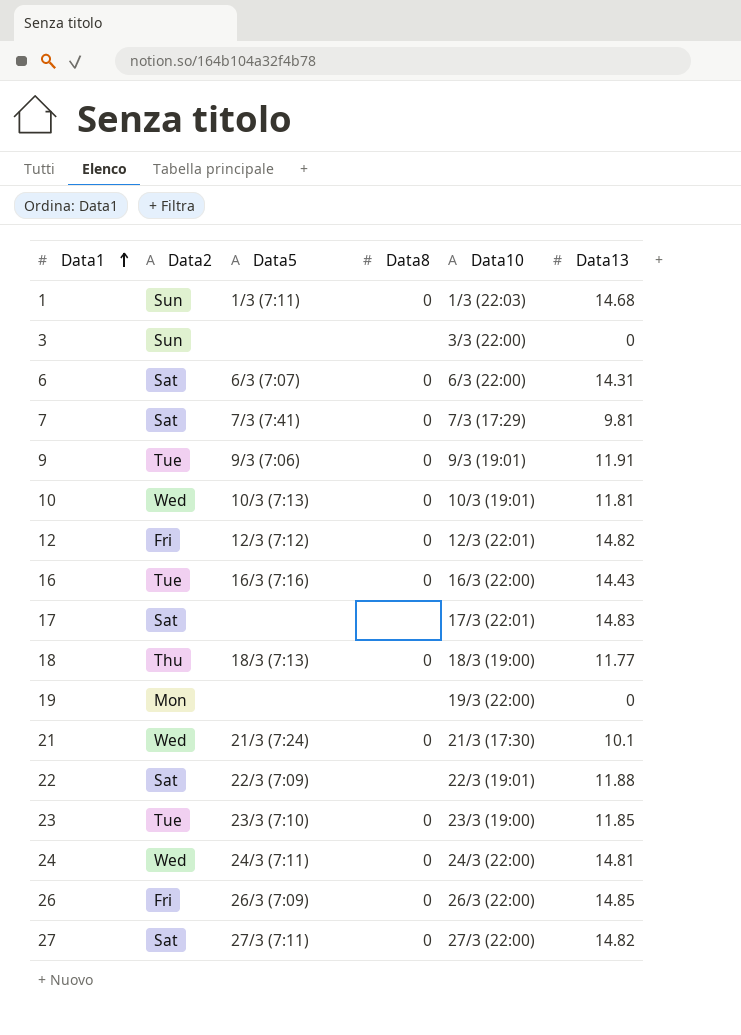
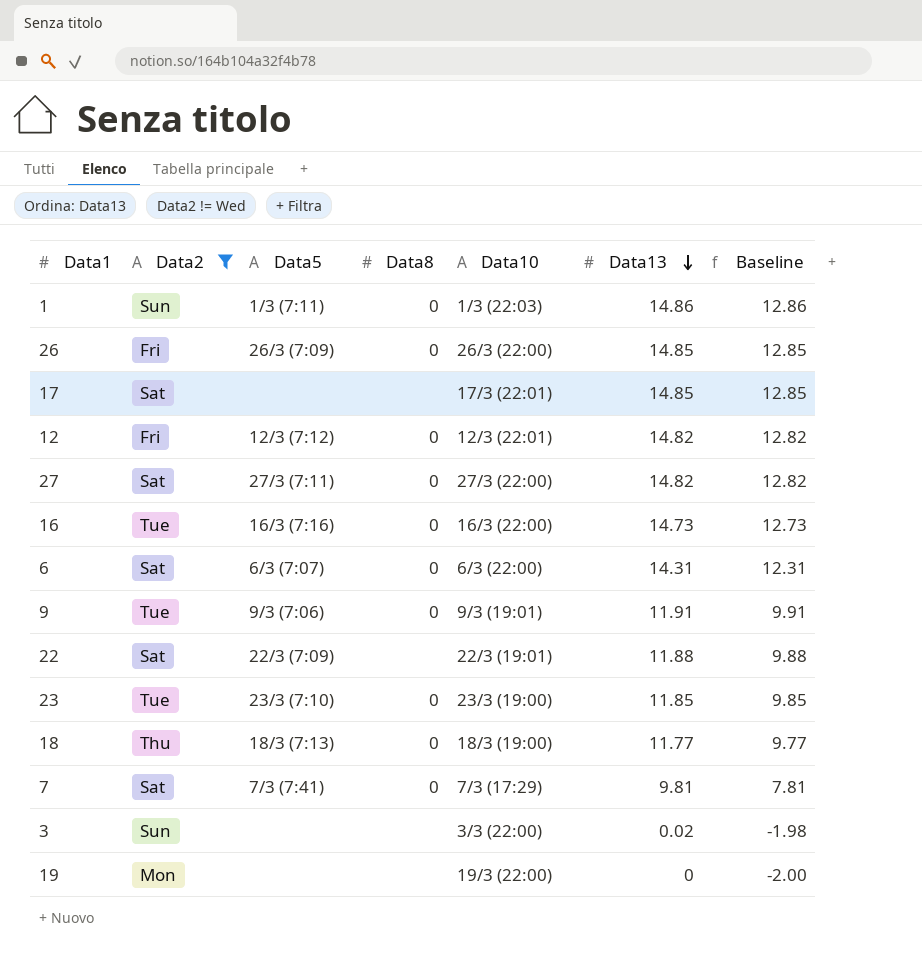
filter: none -> Data2 != Wed
row order: Data1 ascending -> Data13 descending
column Baseline | formula: none -> [Data13] - 2
1 | Data13: 14.68 -> 14.86
17 | Data13: 14.83 -> 14.85
16 | Data13: 14.43 -> 14.73
3 | Data13: 0 -> 0.02

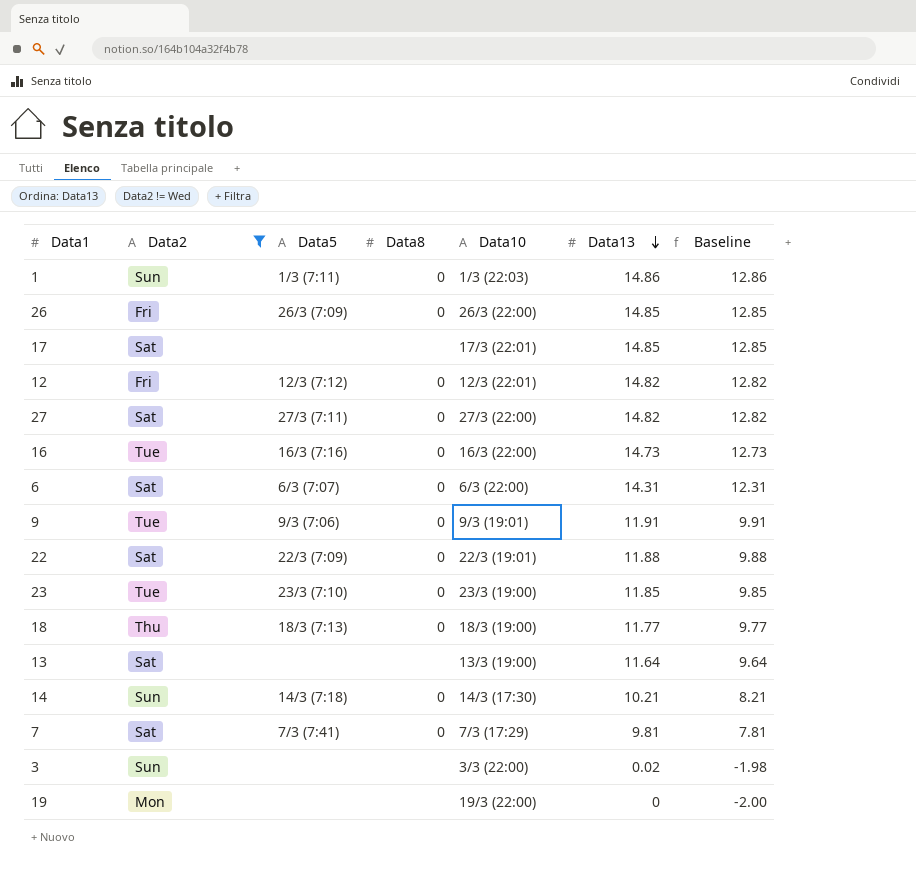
22 | Data8: none -> 0
row 13: none -> Sat | none | none | 13/3 (19:00) | 11.64 | 9.64
row 14: none -> Sun | 14/3 (7:18) | 0 | 14/3 (17:30) | 10.21 | 8.21

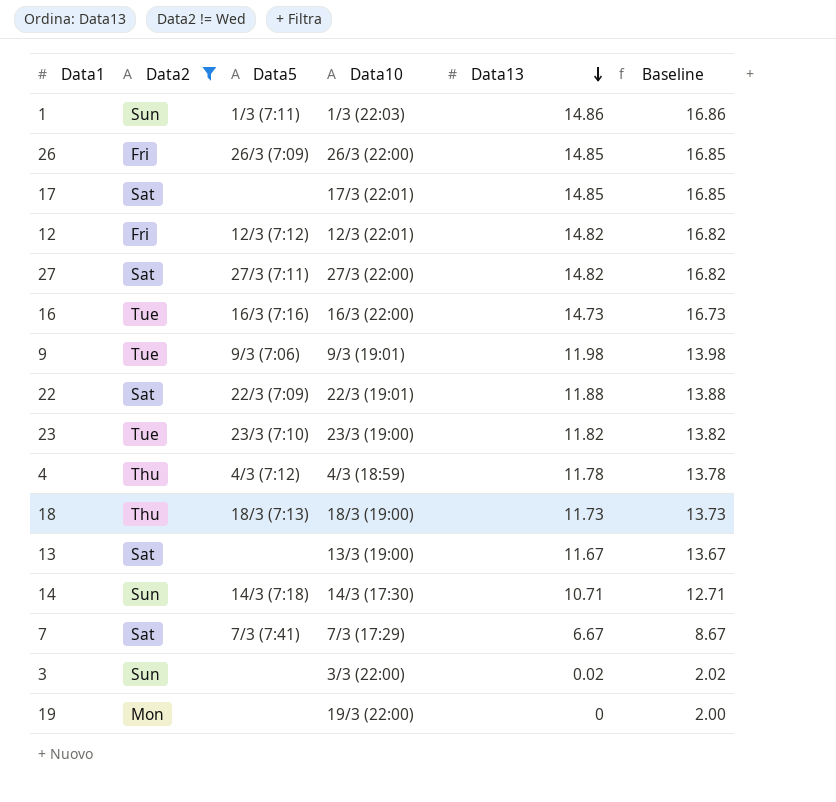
column Data8 | position: 4 -> none
column Baseline | formula: [Data13] - 2 -> [Data13] + 2
row 6: Sat | 6/3 (7:07) | 0 | 6/3 (22:00) | 14.31 | 12.31 -> none
9 | Data13: 11.91 -> 11.98
23 | Data13: 11.85 -> 11.82
row 4: none -> Thu | 4/3 (7:12) | 4/3 (18:59) | 11.78 | 13.78
18 | Data13: 11.77 -> 11.73
13 | Data13: 11.64 -> 11.67
14 | Data13: 10.21 -> 10.71
7 | Data13: 9.81 -> 6.67

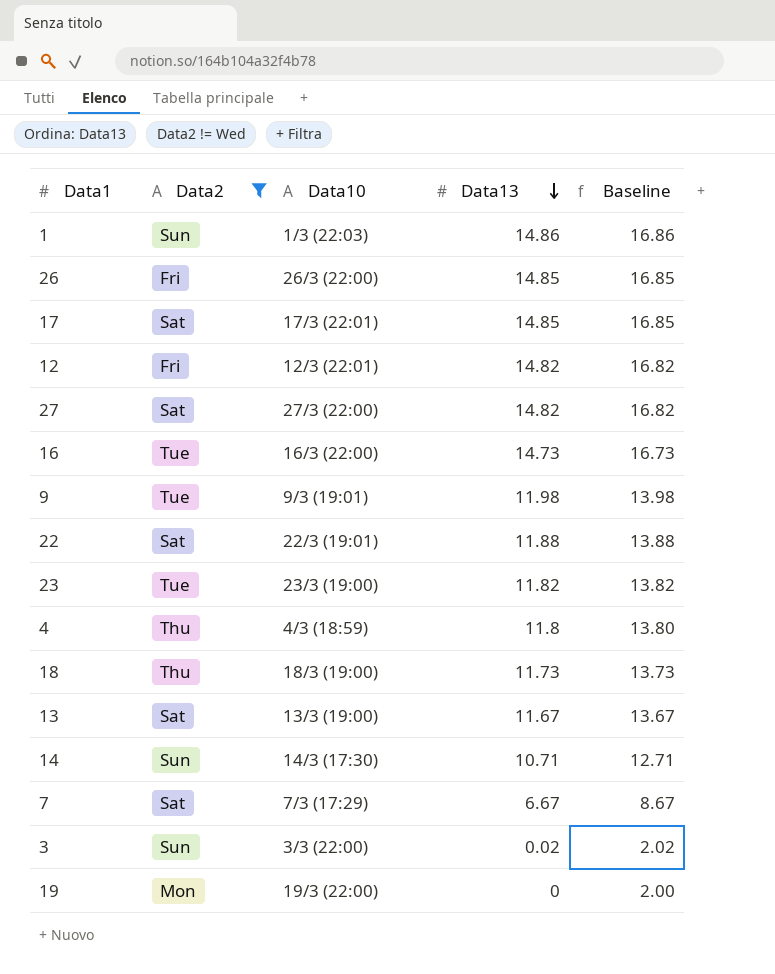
column Data5 | position: 3 -> none
4 | Data13: 11.78 -> 11.8
4 | Baseline: 13.78 -> 13.80

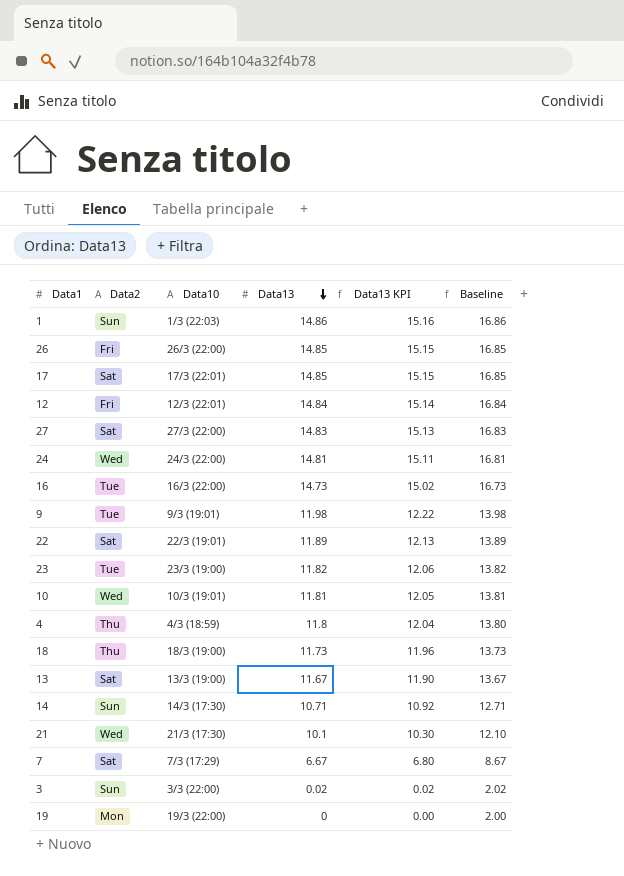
filter: Data2 != Wed -> none
column Data13 KPI | formula: none -> [Data13] * 1.02
12 | Data13: 14.82 -> 14.84
12 | Baseline: 16.82 -> 16.84
27 | Data13: 14.82 -> 14.83
27 | Baseline: 16.82 -> 16.83
22 | Data13: 11.88 -> 11.89
22 | Baseline: 13.88 -> 13.89

